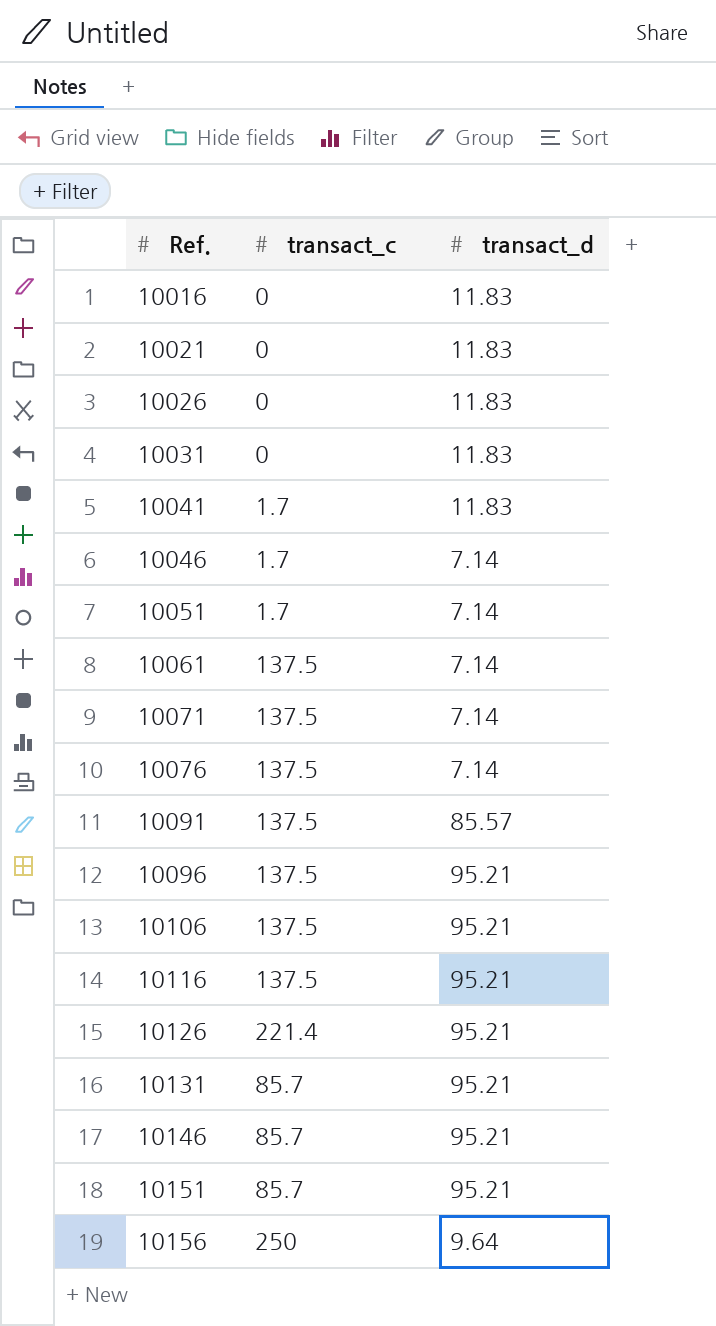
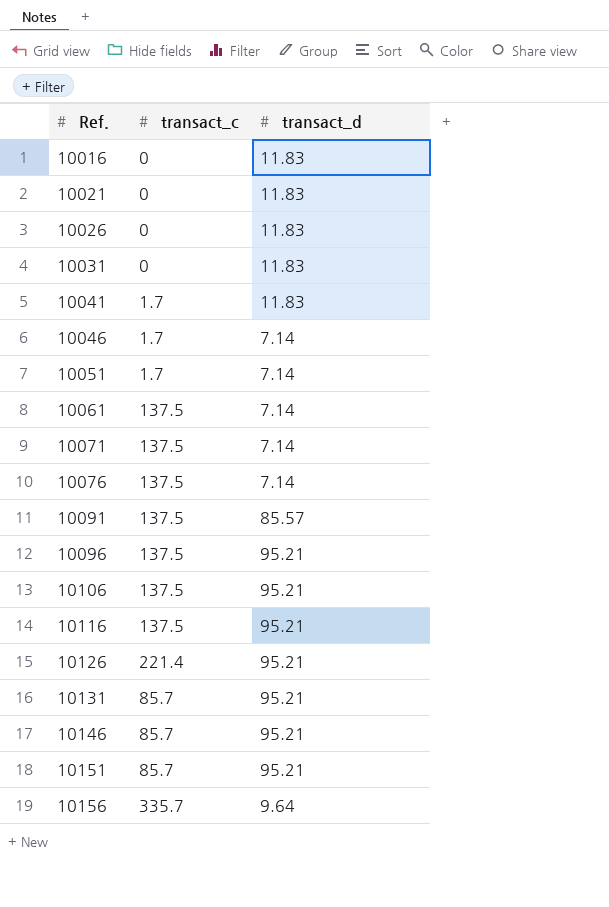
10156 | transact_c: 250 -> 335.7

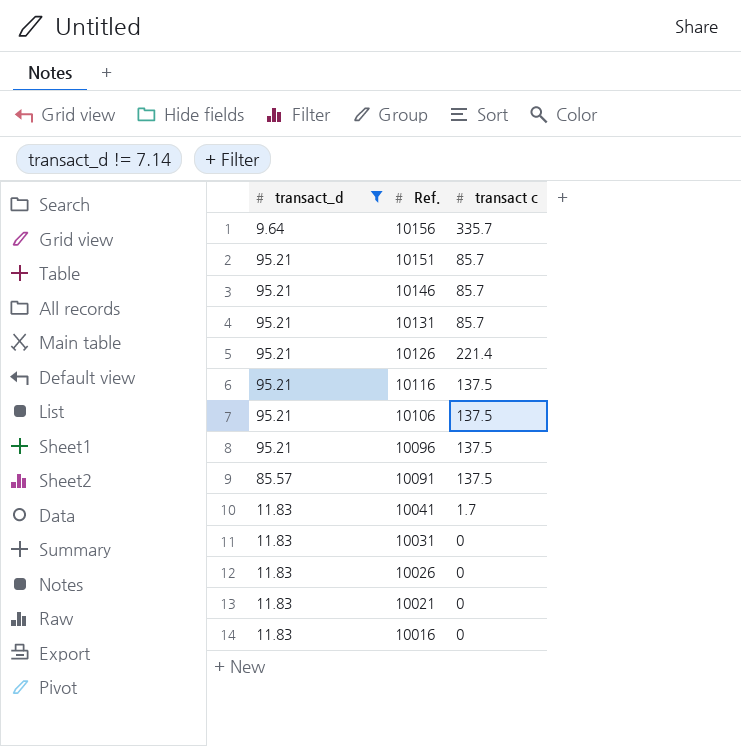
filter: none -> transact_d != 7.14
row order: Ref. ascending -> Ref. descending
column transact_d | position: 3 -> 1
column name: transact_c -> transact c

